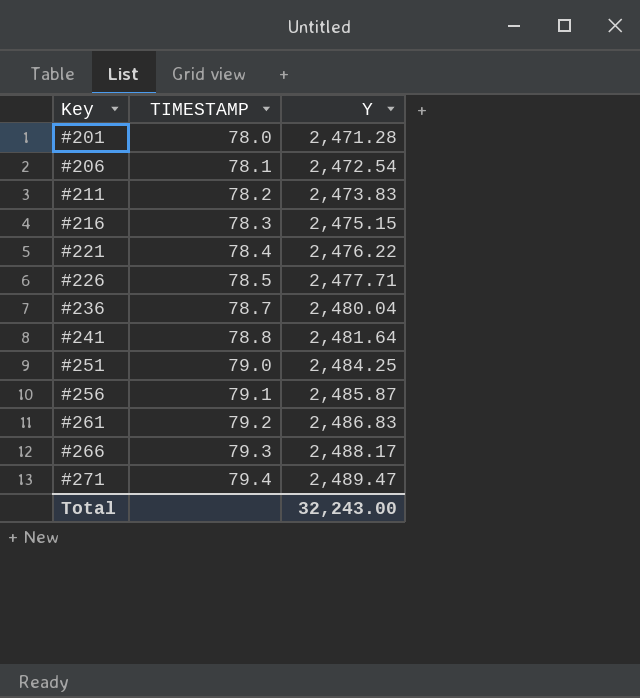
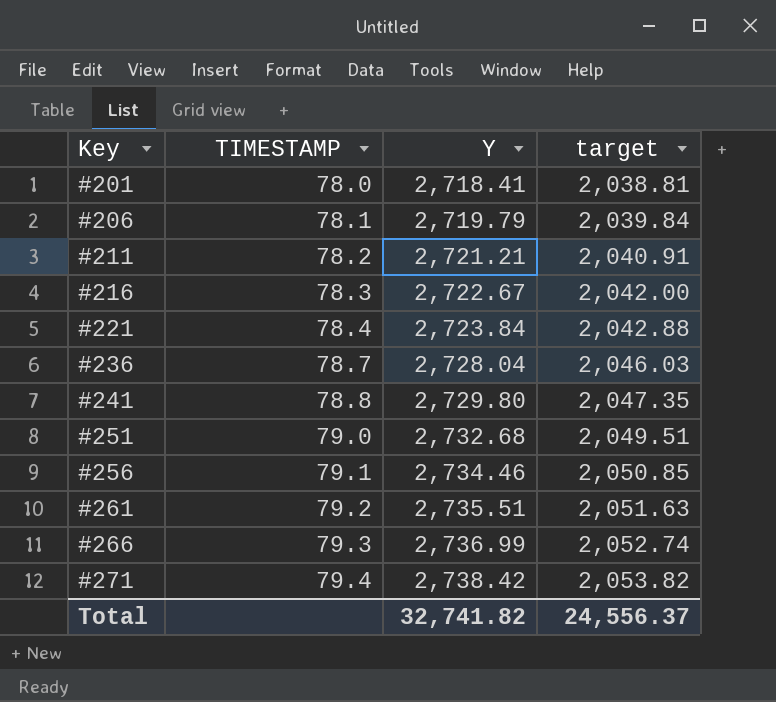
column target | formula: none -> [Y] * 0.75
row #226: 78.5 | 2,477.71 -> none
#201 | Y: 2,471.28 -> 2,718.41
#206 | Y: 2,472.54 -> 2,719.79
#211 | Y: 2,473.83 -> 2,721.21
#216 | Y: 2,475.15 -> 2,722.67
#221 | Y: 2,476.22 -> 2,723.84
#236 | Y: 2,480.04 -> 2,728.04
#241 | Y: 2,481.64 -> 2,729.80
#251 | Y: 2,484.25 -> 2,732.68
#256 | Y: 2,485.87 -> 2,734.46
#261 | Y: 2,486.83 -> 2,735.51
#266 | Y: 2,488.17 -> 2,736.99
#271 | Y: 2,489.47 -> 2,738.42
Total | Y: 32,243.00 -> 32,741.82

